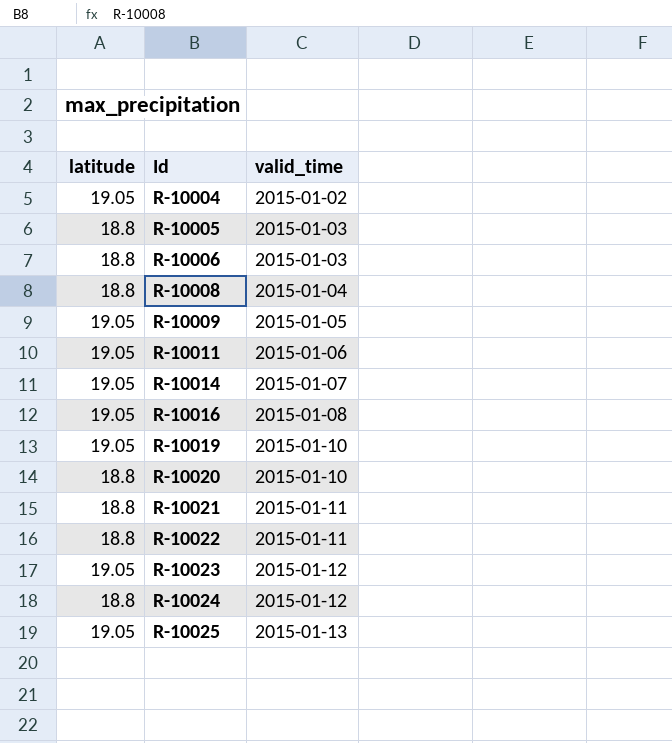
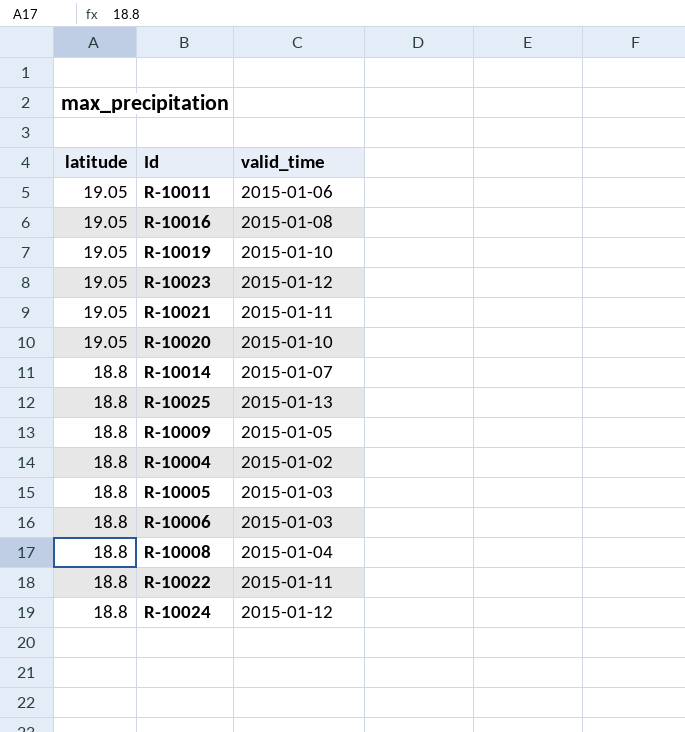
row order: Id ascending -> latitude descending
R-10021 | latitude: 18.8 -> 19.05
R-10020 | latitude: 18.8 -> 19.05
R-10014 | latitude: 19.05 -> 18.8
R-10025 | latitude: 19.05 -> 18.8
R-10009 | latitude: 19.05 -> 18.8
R-10004 | latitude: 19.05 -> 18.8

